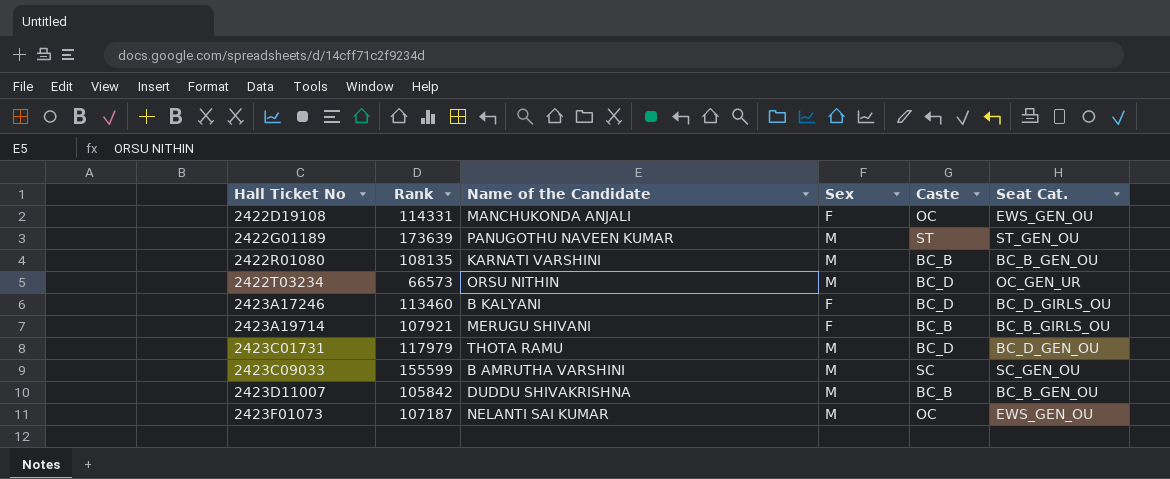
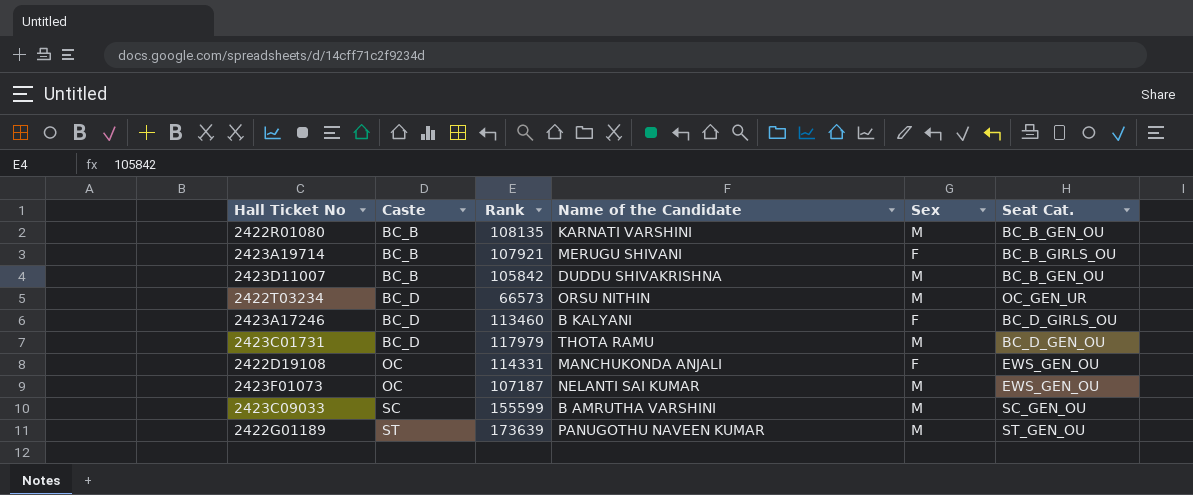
row order: Hall Ticket No ascending -> Caste ascending
column Caste | position: 5 -> 2

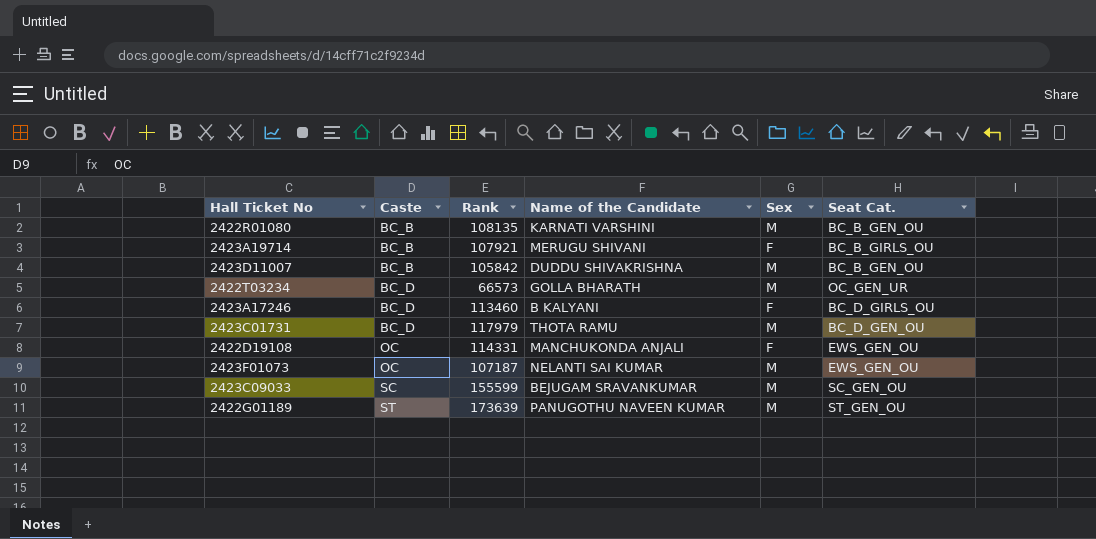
2422T03234 | Name of the Candidate: ORSU NITHIN -> GOLLA BHARATH
2423C09033 | Name of the Candidate: B AMRUTHA VARSHINI -> BEJUGAM SRAVANKUMAR

